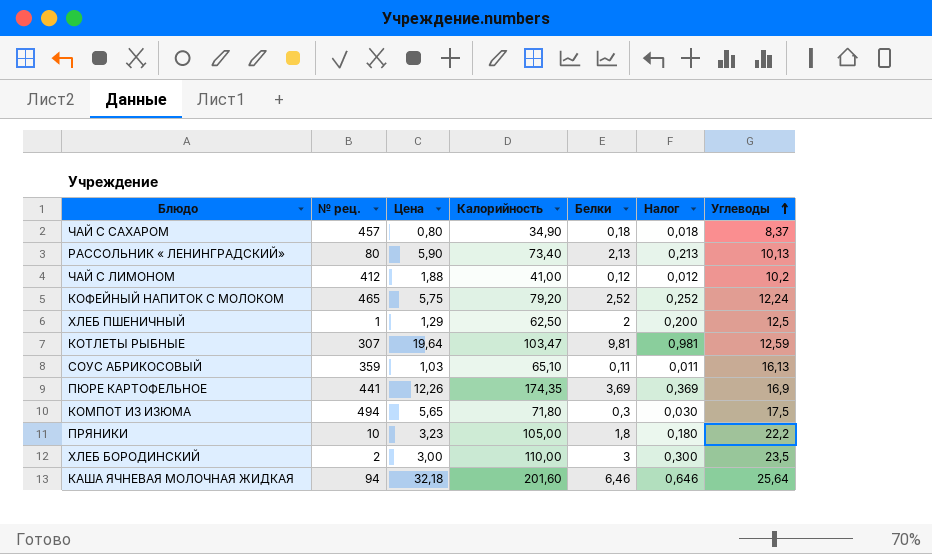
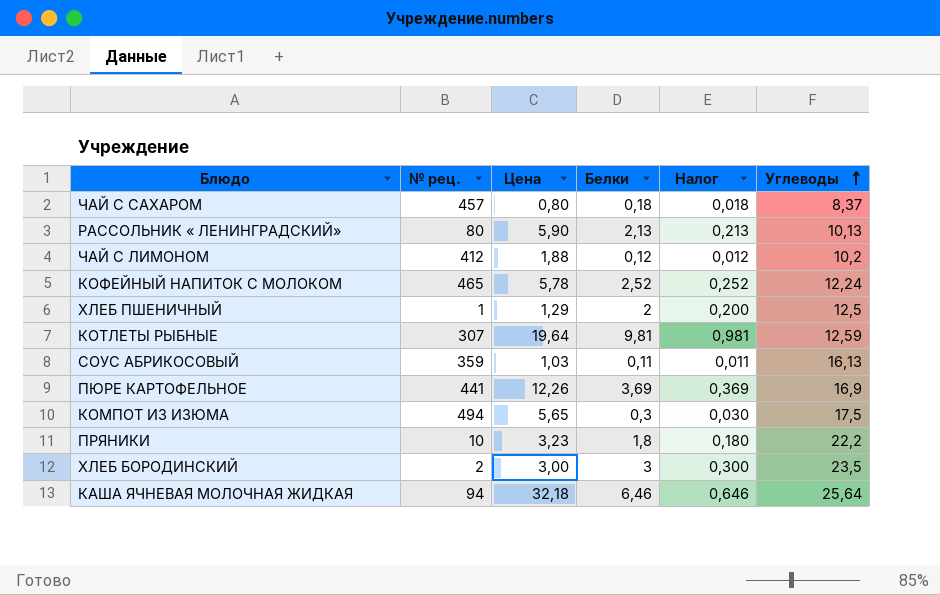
column Калорийность | position: 4 -> none
КОФЕЙНЫЙ НАПИТОК С МОЛОКОМ | Цена: 5,75 -> 5,78

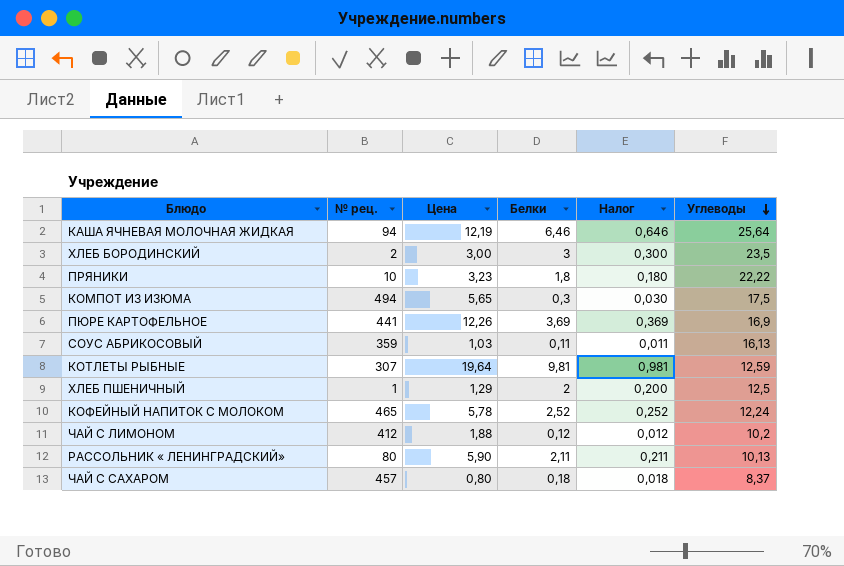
row order: Углеводы ascending -> Углеводы descending
КАША ЯЧНЕВАЯ МОЛОЧНАЯ ЖИДКАЯ | Цена: 32,18 -> 12,19
ПРЯНИКИ | Углеводы: 22,2 -> 22,22
РАССОЛЬНИК « ЛЕНИНГРАДСКИЙ» | Белки: 2,13 -> 2,11
РАССОЛЬНИК « ЛЕНИНГРАДСКИЙ» | Налог: 0,213 -> 0,211

